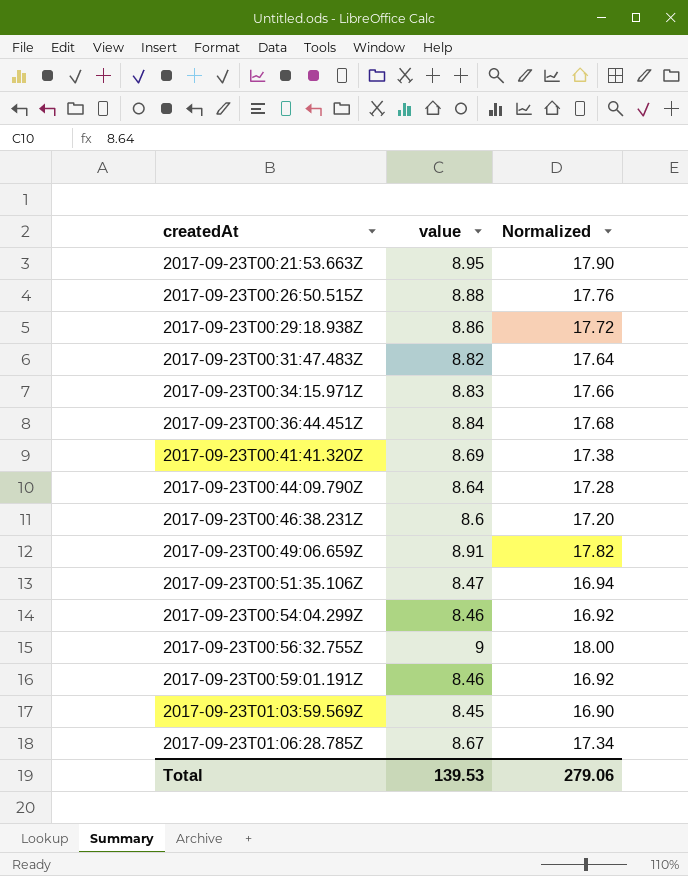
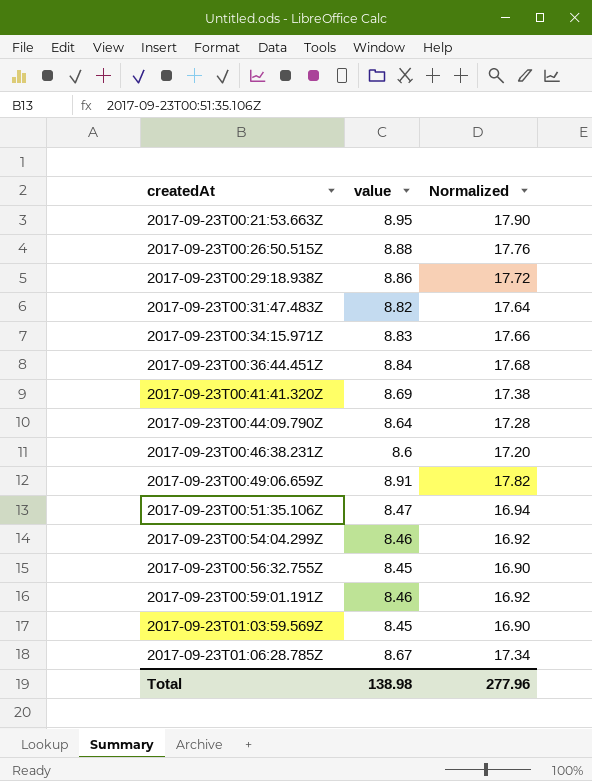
2017-09-23T00:56:32.755Z | value: 9 -> 8.45
2017-09-23T00:56:32.755Z | Normalized: 18.00 -> 16.90
Total | value: 139.53 -> 138.98
Total | Normalized: 279.06 -> 277.96

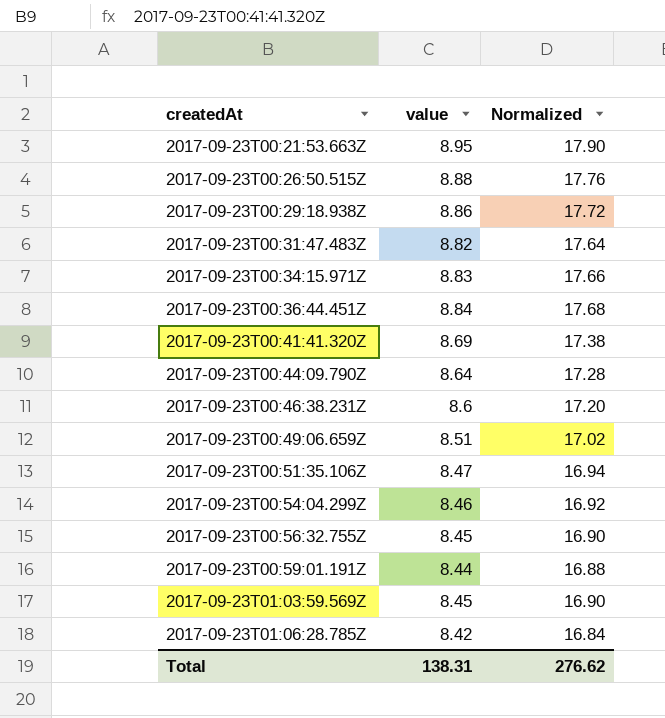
2017-09-23T00:49:06.659Z | value: 8.91 -> 8.51
2017-09-23T00:49:06.659Z | Normalized: 17.82 -> 17.02
2017-09-23T00:59:01.191Z | value: 8.46 -> 8.44
2017-09-23T00:59:01.191Z | Normalized: 16.92 -> 16.88
2017-09-23T01:06:28.785Z | value: 8.67 -> 8.42
2017-09-23T01:06:28.785Z | Normalized: 17.34 -> 16.84
Total | value: 138.98 -> 138.31
Total | Normalized: 277.96 -> 276.62

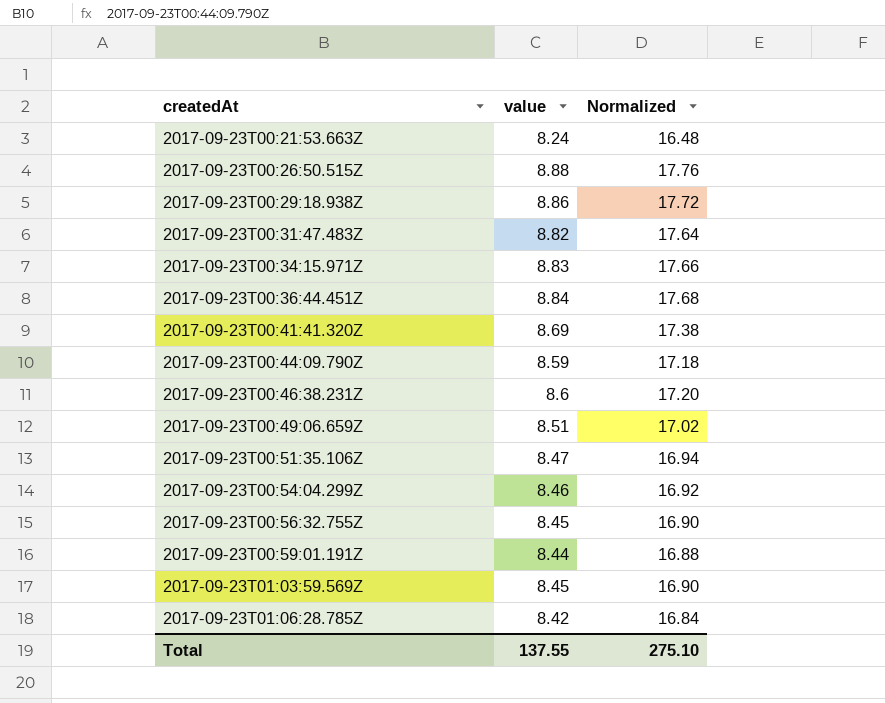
2017-09-23T00:21:53.663Z | value: 8.95 -> 8.24
2017-09-23T00:21:53.663Z | Normalized: 17.90 -> 16.48
2017-09-23T00:44:09.790Z | value: 8.64 -> 8.59
2017-09-23T00:44:09.790Z | Normalized: 17.28 -> 17.18
Total | value: 138.31 -> 137.55
Total | Normalized: 276.62 -> 275.10

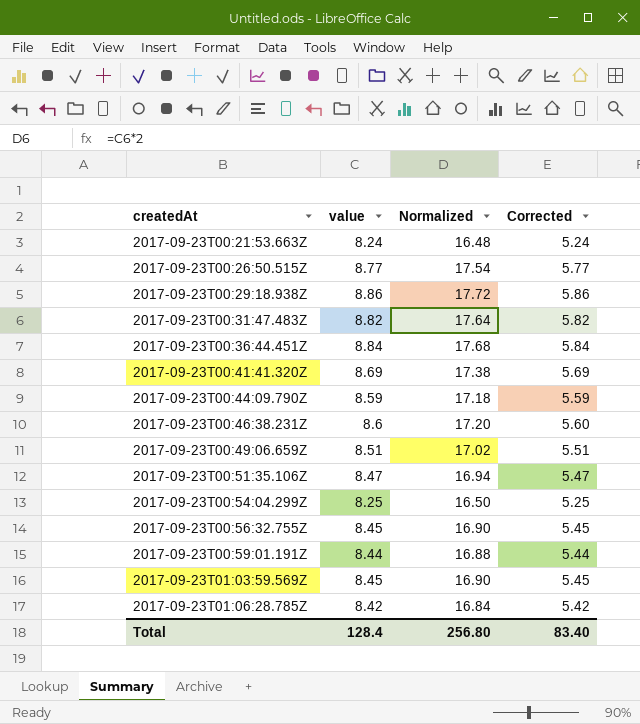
column Corrected | formula: none -> [value] - 3
row 2017-09-23T00:34:15.971Z: 8.83 | 17.66 -> none
2017-09-23T00:26:50.515Z | value: 8.88 -> 8.77
2017-09-23T00:26:50.515Z | Normalized: 17.76 -> 17.54
2017-09-23T00:54:04.299Z | value: 8.46 -> 8.25
2017-09-23T00:54:04.299Z | Normalized: 16.92 -> 16.50
Total | value: 137.55 -> 128.4
Total | Normalized: 275.10 -> 256.80

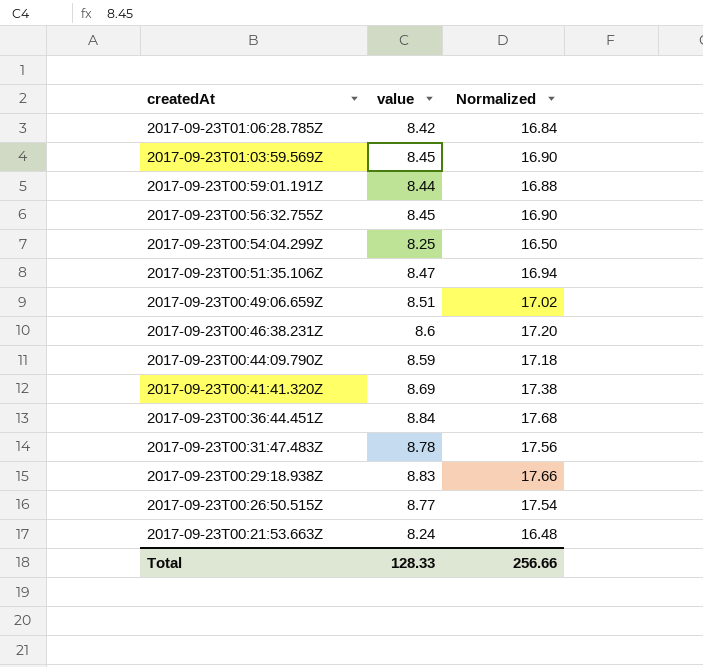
row order: createdAt ascending -> createdAt descending
column Corrected | formula: [value] - 3 -> none
2017-09-23T00:31:47.483Z | value: 8.82 -> 8.78
2017-09-23T00:31:47.483Z | Normalized: 17.64 -> 17.56
2017-09-23T00:29:18.938Z | value: 8.86 -> 8.83
2017-09-23T00:29:18.938Z | Normalized: 17.72 -> 17.66
Total | value: 128.4 -> 128.33
Total | Normalized: 256.80 -> 256.66

